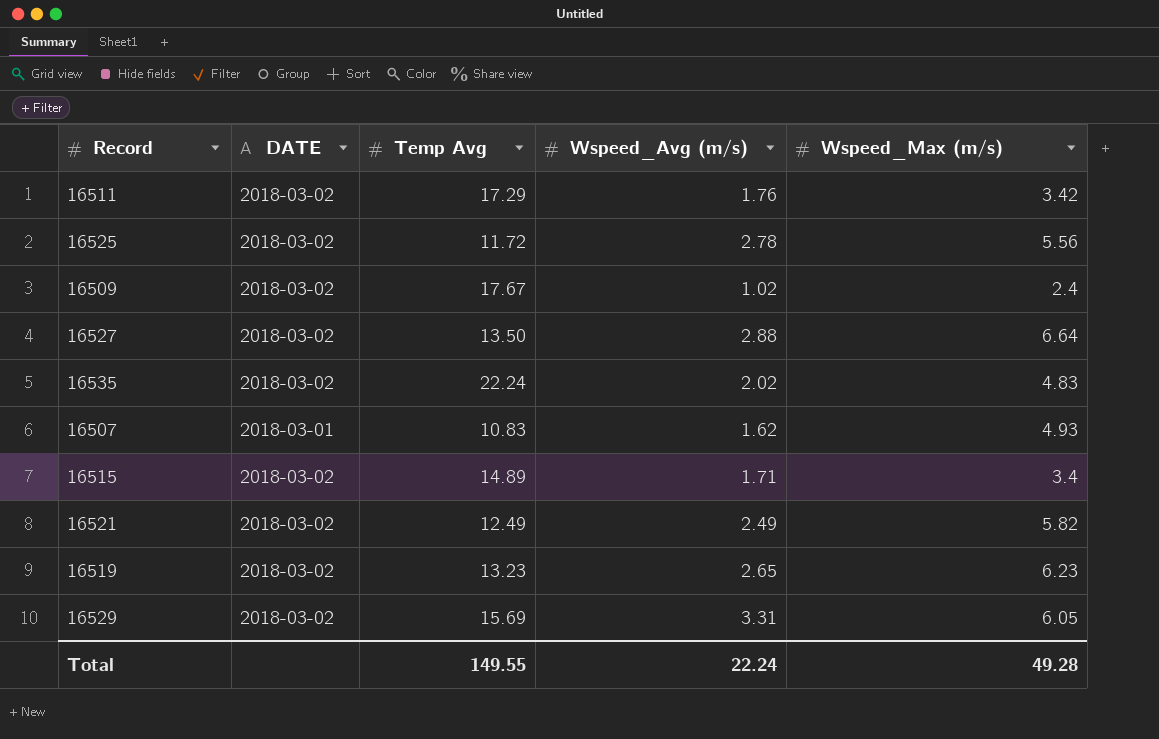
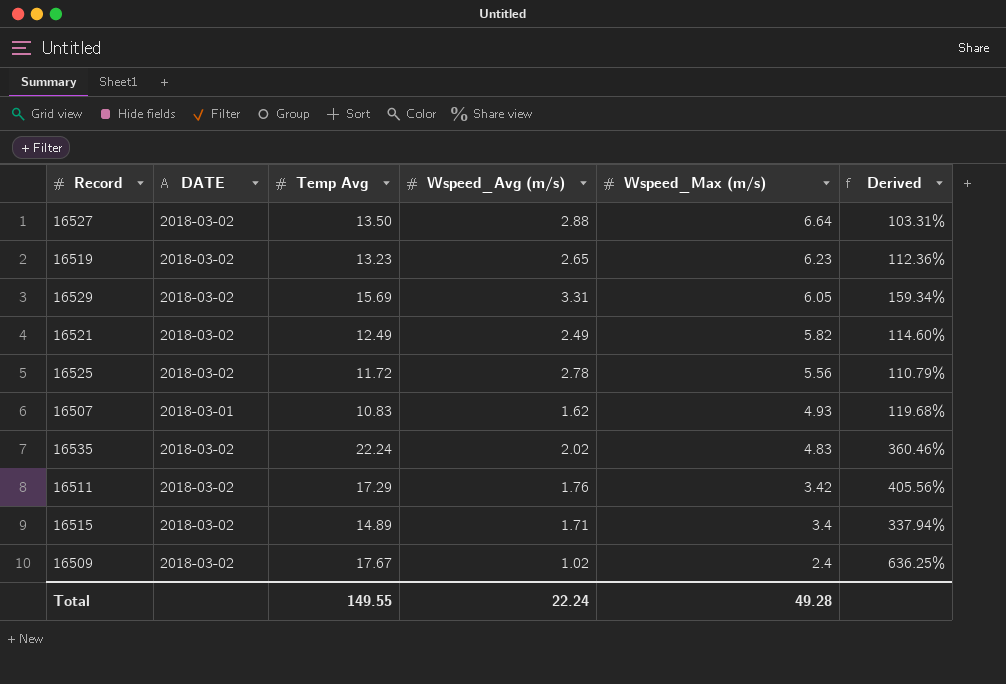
row order: none -> Wspeed_Max (m/s) descending
column Derived | formula: none -> ([Temp Avg] - [Wspeed_Max (m/s)]) / [Wspeed_Max (m/s)]

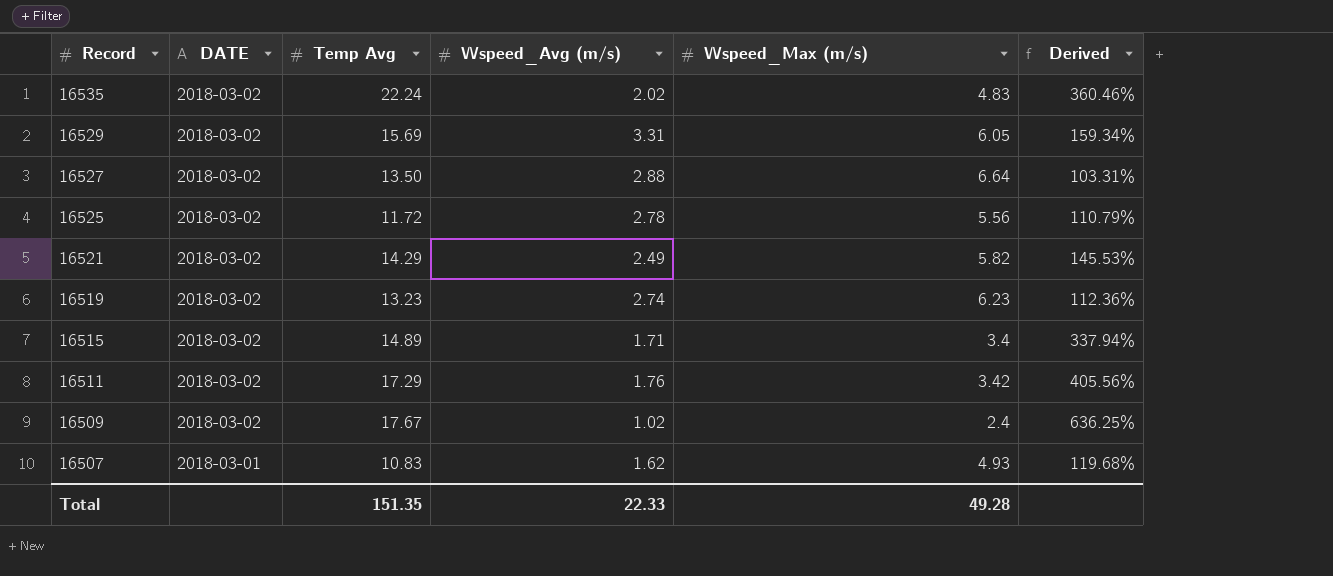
row order: Wspeed_Max (m/s) descending -> Record descending
16521 | Temp Avg: 12.49 -> 14.29
16521 | Derived: 114.60% -> 145.53%
16519 | Wspeed_Avg (m/s): 2.65 -> 2.74
Total | Temp Avg: 149.55 -> 151.35
Total | Wspeed_Avg (m/s): 22.24 -> 22.33

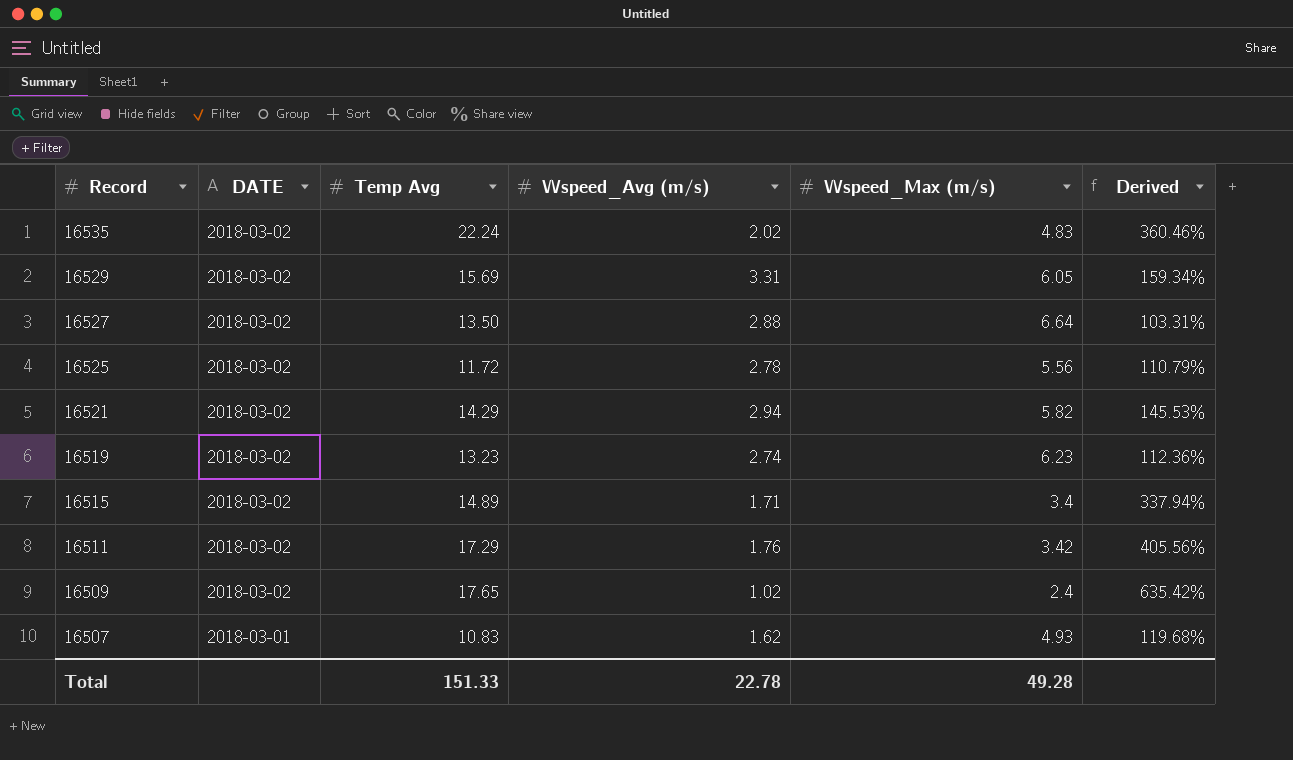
16521 | Wspeed_Avg (m/s): 2.49 -> 2.94
16509 | Temp Avg: 17.67 -> 17.65
16509 | Derived: 636.25% -> 635.42%
Total | Temp Avg: 151.35 -> 151.33
Total | Wspeed_Avg (m/s): 22.33 -> 22.78

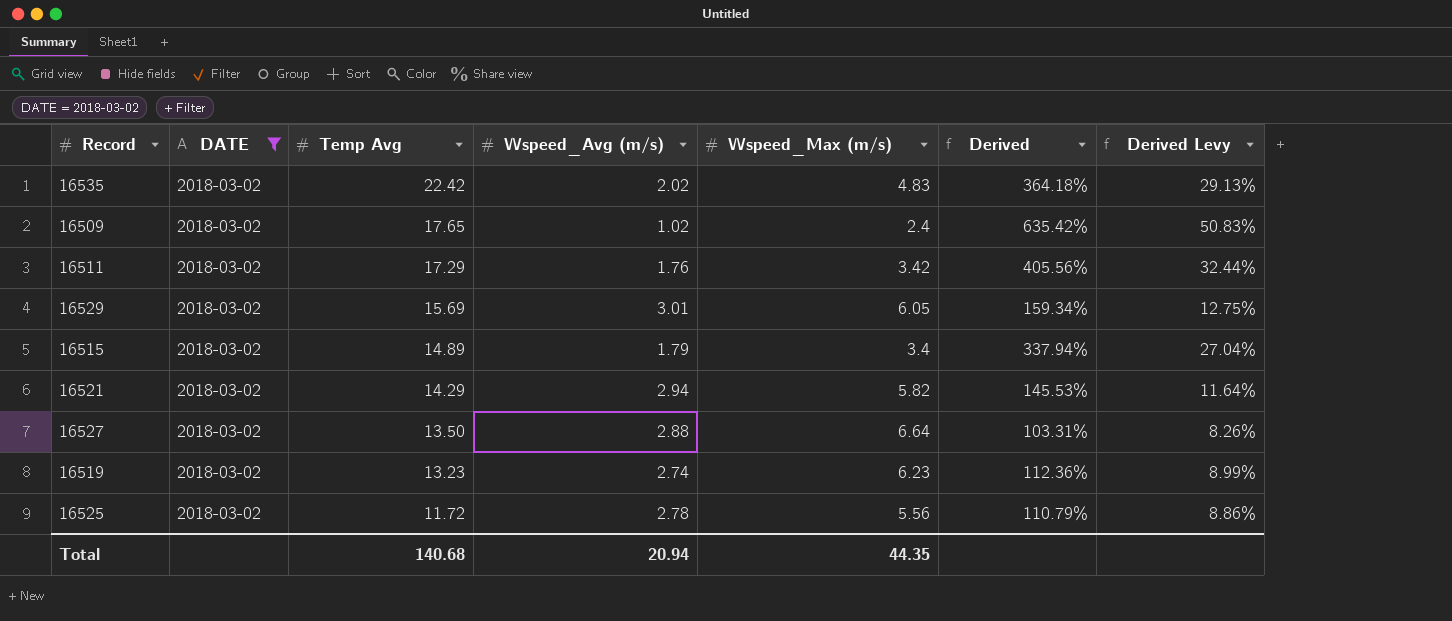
filter: none -> DATE = 2018-03-02
row order: Record descending -> Temp Avg descending
column Derived Levy | formula: none -> [Derived] * 0.08
16535 | Temp Avg: 22.24 -> 22.42
16535 | Derived: 360.46% -> 364.18%
16529 | Wspeed_Avg (m/s): 3.31 -> 3.01
16515 | Wspeed_Avg (m/s): 1.71 -> 1.79
Total | Temp Avg: 151.33 -> 140.68
Total | Wspeed_Avg (m/s): 22.78 -> 20.94
Total | Wspeed_Max (m/s): 49.28 -> 44.35

